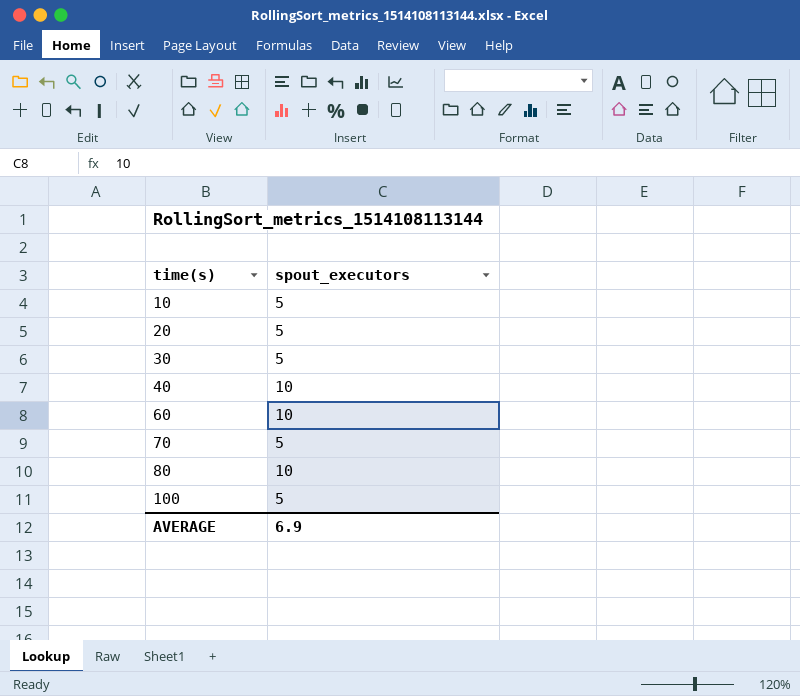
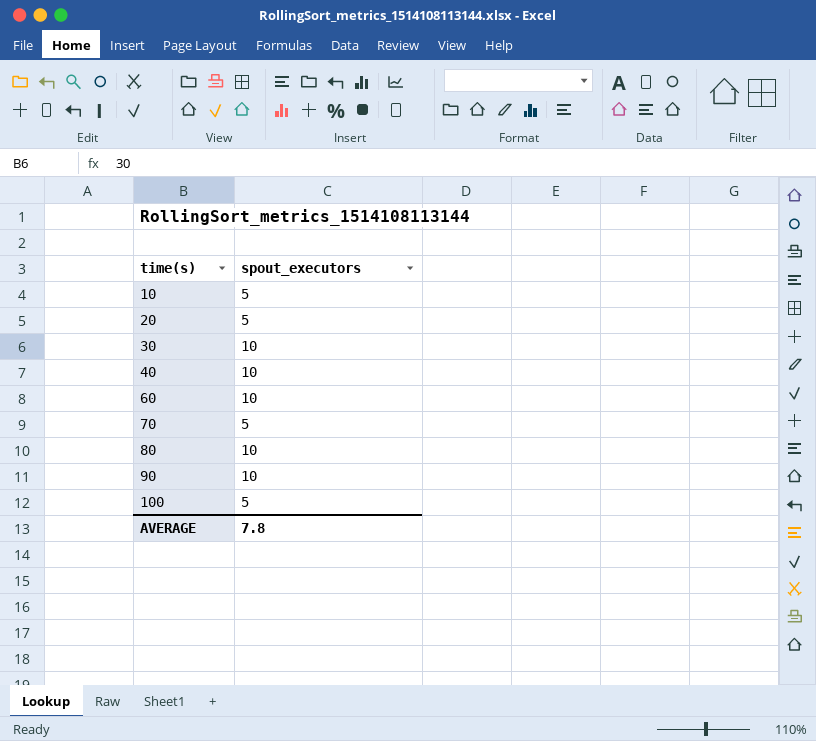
30 | spout_executors: 5 -> 10
row 90: none -> 10
AVERAGE | spout_executors: 6.9 -> 7.8

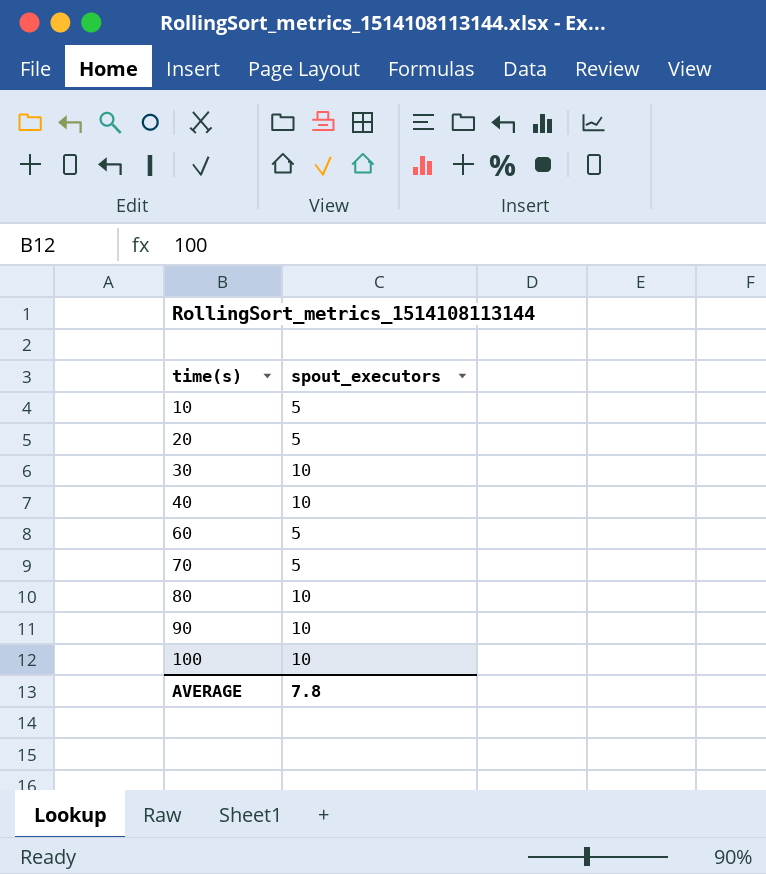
60 | spout_executors: 10 -> 5
100 | spout_executors: 5 -> 10

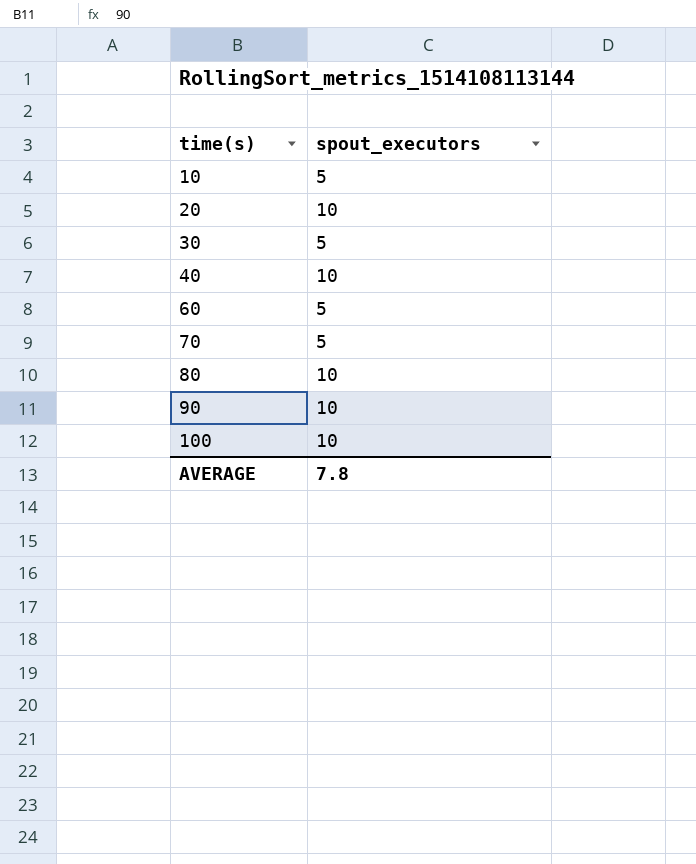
20 | spout_executors: 5 -> 10
30 | spout_executors: 10 -> 5

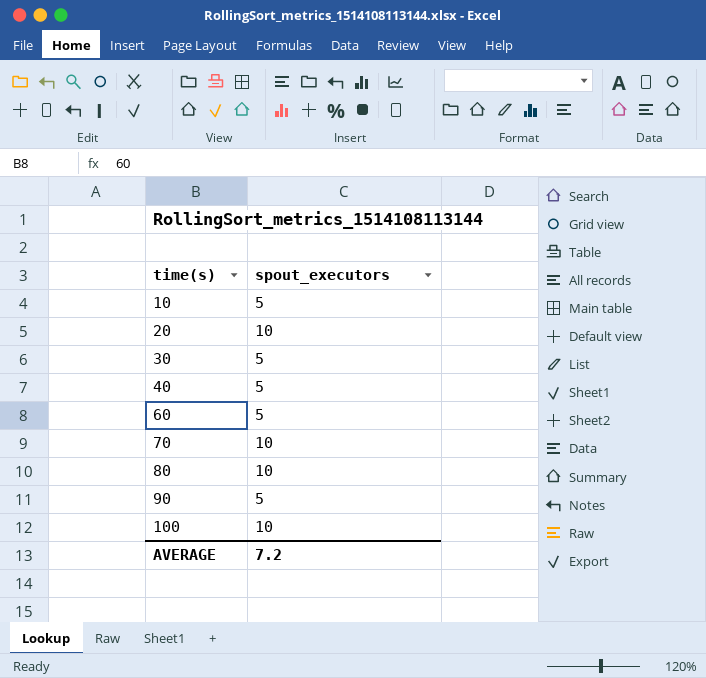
40 | spout_executors: 10 -> 5
70 | spout_executors: 5 -> 10
90 | spout_executors: 10 -> 5
AVERAGE | spout_executors: 7.8 -> 7.2

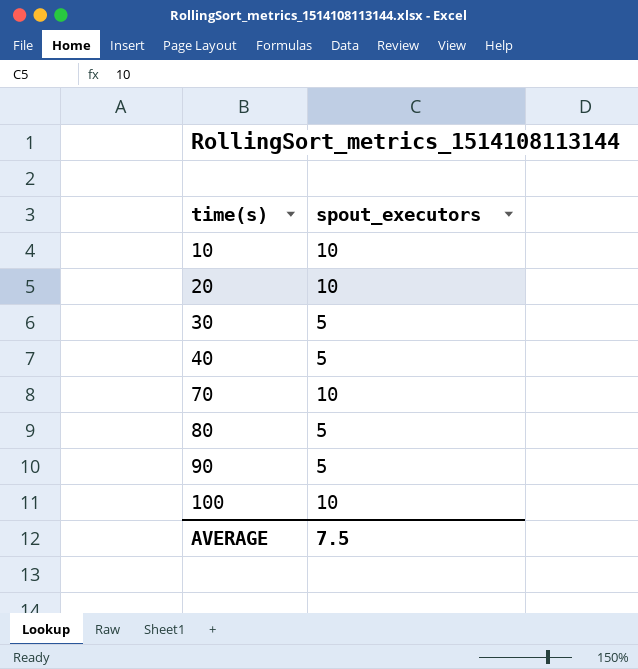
row 60: 5 -> none
10 | spout_executors: 5 -> 10
80 | spout_executors: 10 -> 5
AVERAGE | spout_executors: 7.2 -> 7.5

